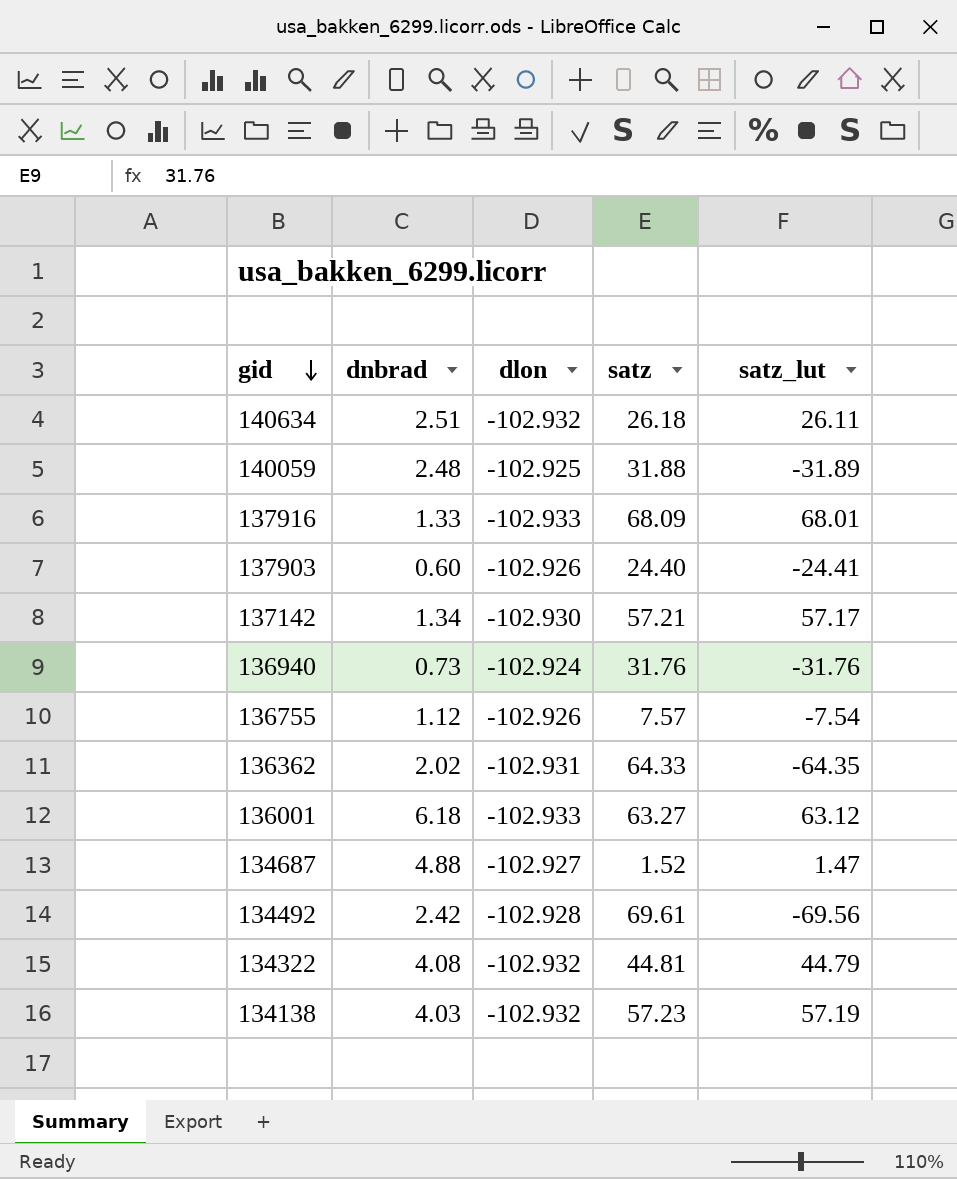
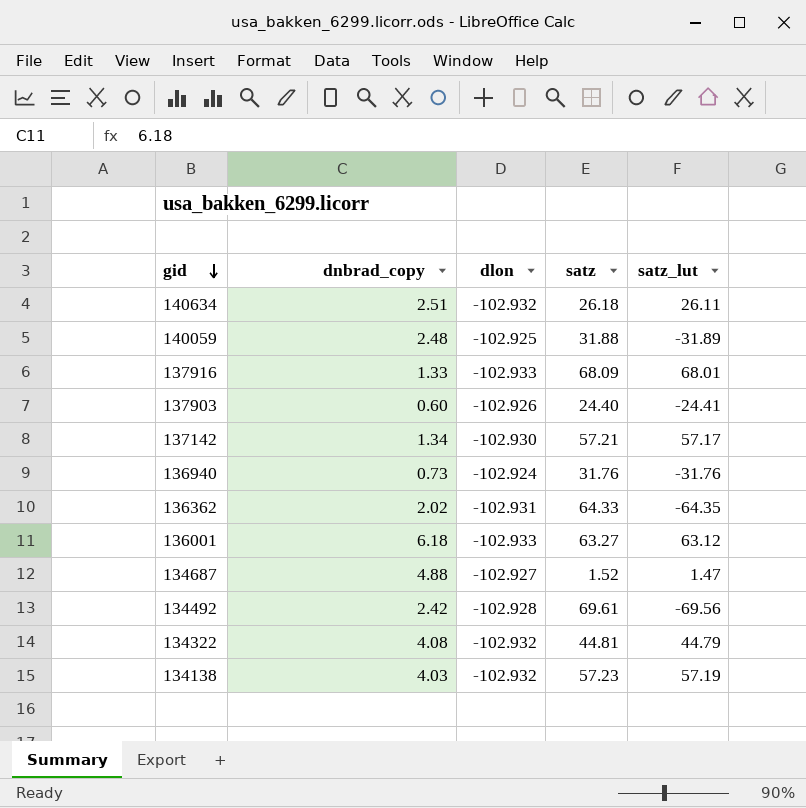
column name: dnbrad -> dnbrad_copy
row 136755: 1.12 | -102.926 | 7.57 | -7.54 -> none

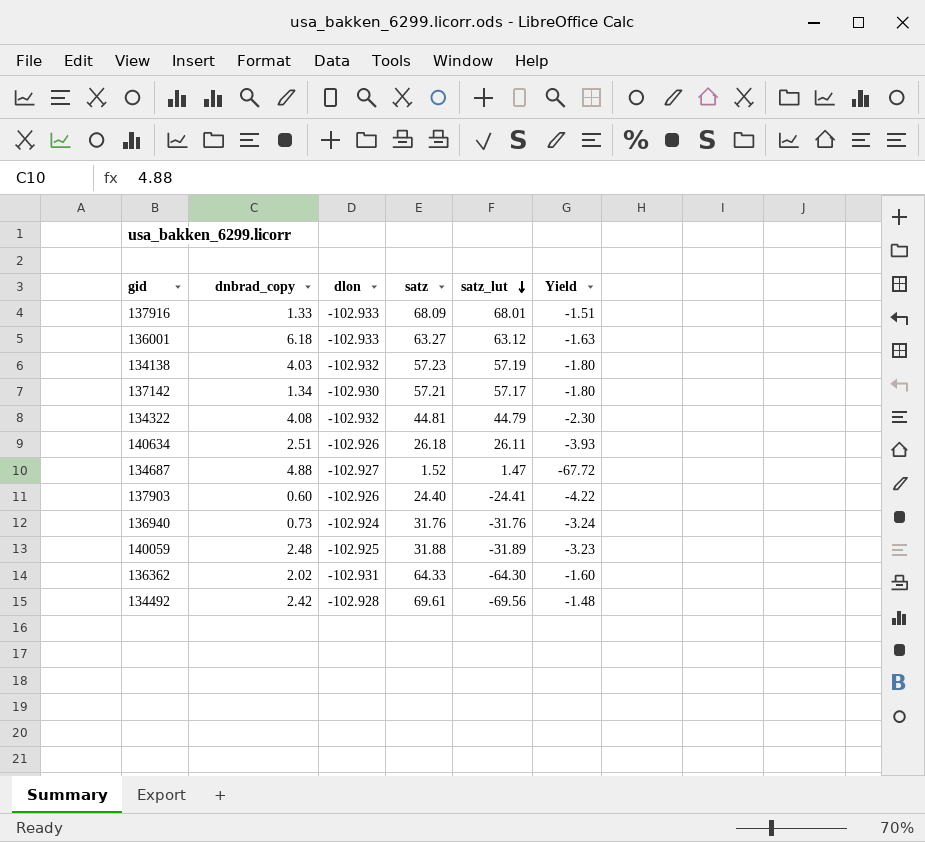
row order: gid descending -> satz_lut descending
column Yield | formula: none -> [dlon] / [satz]
140634 | dlon: -102.932 -> -102.926
136362 | satz_lut: -64.35 -> -64.30

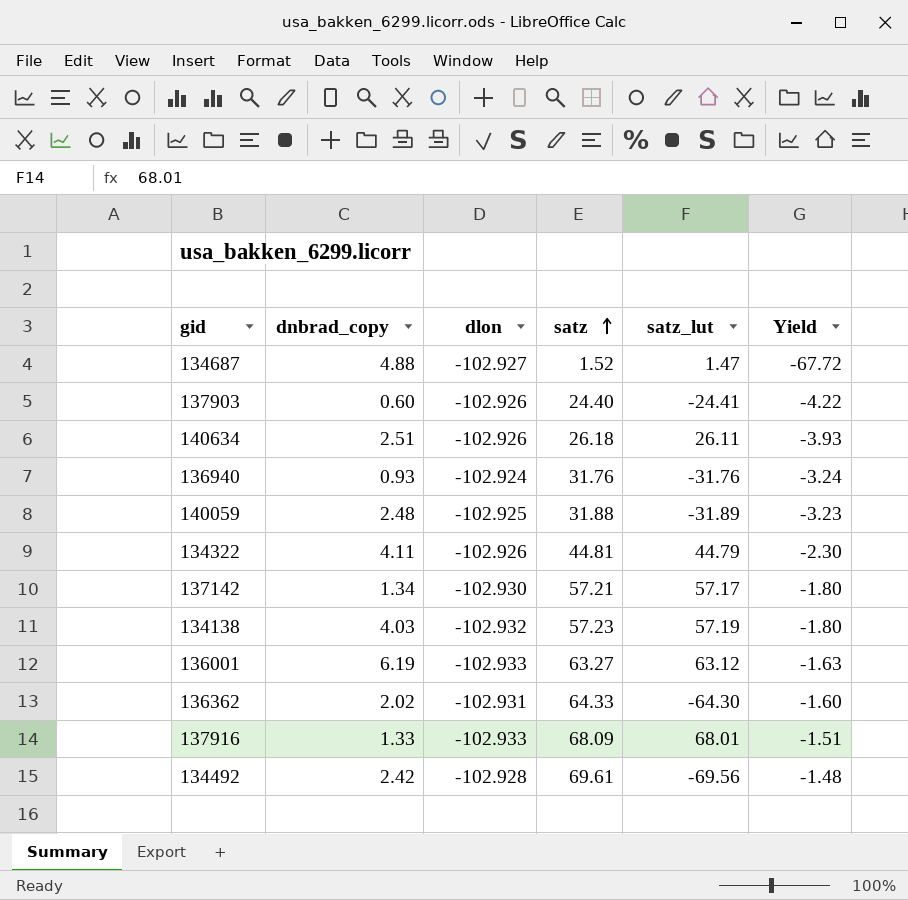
row order: satz_lut descending -> satz ascending
136940 | dnbrad_copy: 0.73 -> 0.93
134322 | dnbrad_copy: 4.08 -> 4.11
134322 | dlon: -102.932 -> -102.926
136001 | dnbrad_copy: 6.18 -> 6.19

